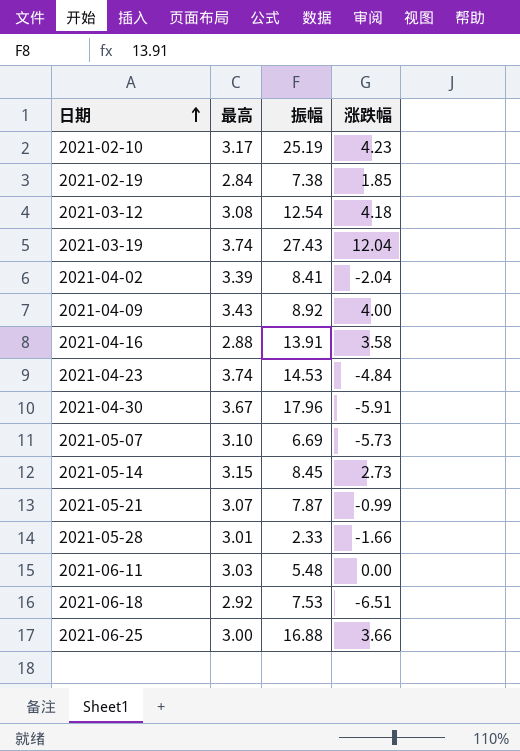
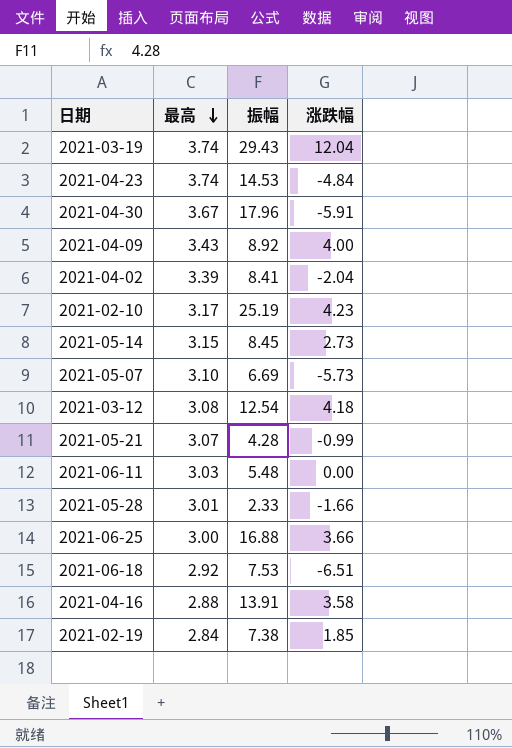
row order: 日期 ascending -> 最高 descending
2021-03-19 | 振幅: 27.43 -> 29.43
2021-05-21 | 振幅: 7.87 -> 4.28

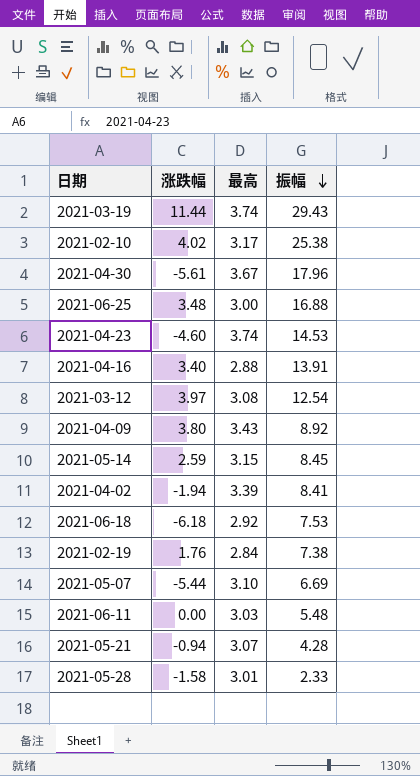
row order: 最高 descending -> 振幅 descending
column 涨跌幅 | position: 4 -> 2
2021-03-19 | 涨跌幅: 12.04 -> 11.44
2021-02-10 | 涨跌幅: 4.23 -> 4.02
2021-02-10 | 振幅: 25.19 -> 25.38
2021-04-30 | 涨跌幅: -5.91 -> -5.61
2021-06-25 | 涨跌幅: 3.66 -> 3.48
2021-04-23 | 涨跌幅: -4.84 -> -4.60
2021-04-16 | 涨跌幅: 3.58 -> 3.40
2021-03-12 | 涨跌幅: 4.18 -> 3.97
2021-04-09 | 涨跌幅: 4.00 -> 3.80
2021-05-14 | 涨跌幅: 2.73 -> 2.59
2021-04-02 | 涨跌幅: -2.04 -> -1.94
2021-06-18 | 涨跌幅: -6.51 -> -6.18
2021-02-19 | 涨跌幅: 1.85 -> 1.76
2021-05-07 | 涨跌幅: -5.73 -> -5.44
2021-05-21 | 涨跌幅: -0.99 -> -0.94
2021-05-28 | 涨跌幅: -1.66 -> -1.58

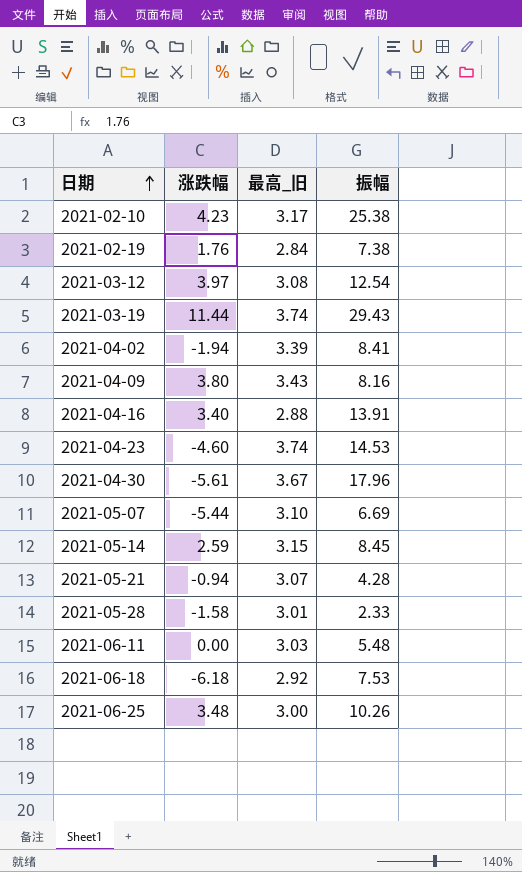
row order: 振幅 descending -> 日期 ascending
column name: 最高 -> 最高_旧
2021-02-10 | 涨跌幅: 4.02 -> 4.23
2021-04-09 | 振幅: 8.92 -> 8.16
2021-06-25 | 振幅: 16.88 -> 10.26

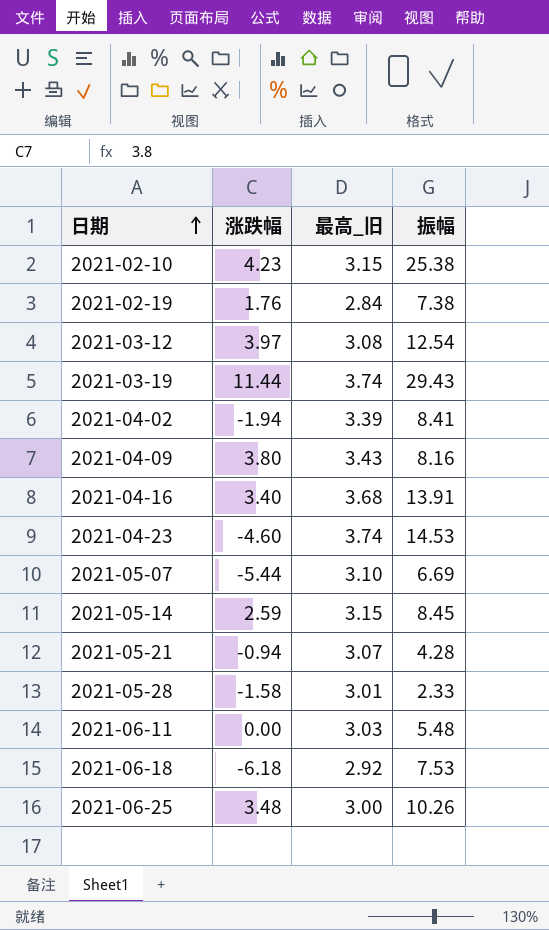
row 2021-04-30: -5.61 | 3.67 | 17.96 -> none
2021-02-10 | 最高_旧: 3.17 -> 3.15
2021-04-16 | 最高_旧: 2.88 -> 3.68

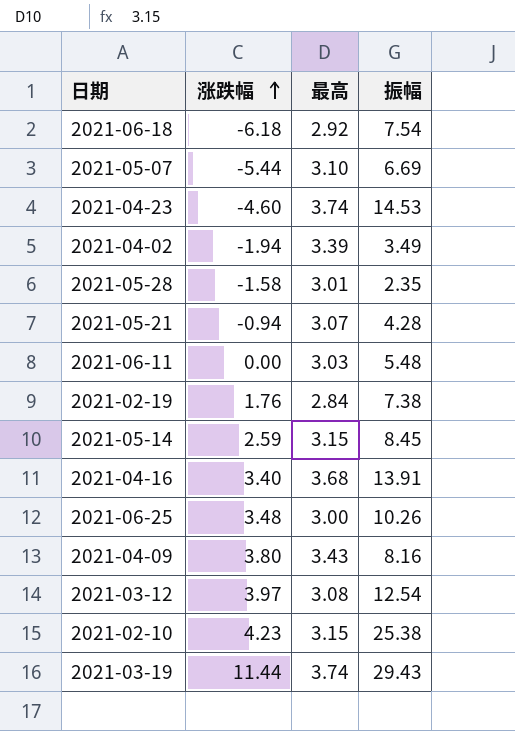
row order: 日期 ascending -> 涨跌幅 ascending
column name: 最高_旧 -> 最高
2021-06-18 | 振幅: 7.53 -> 7.54
2021-04-02 | 振幅: 8.41 -> 3.49
2021-05-28 | 振幅: 2.33 -> 2.35

